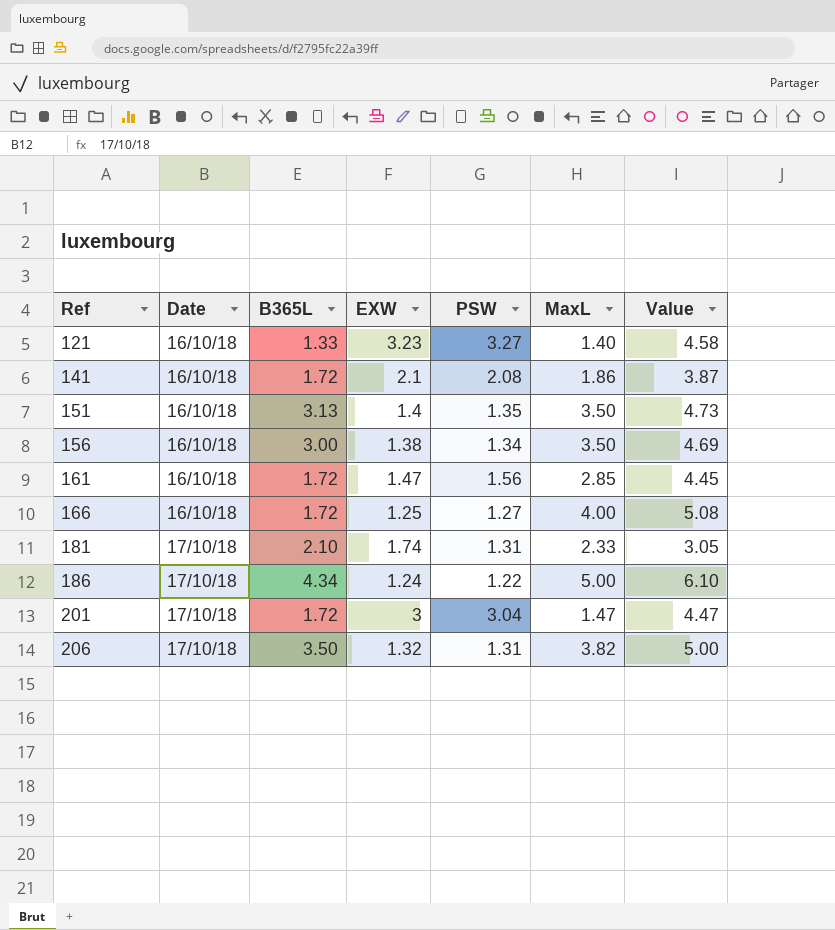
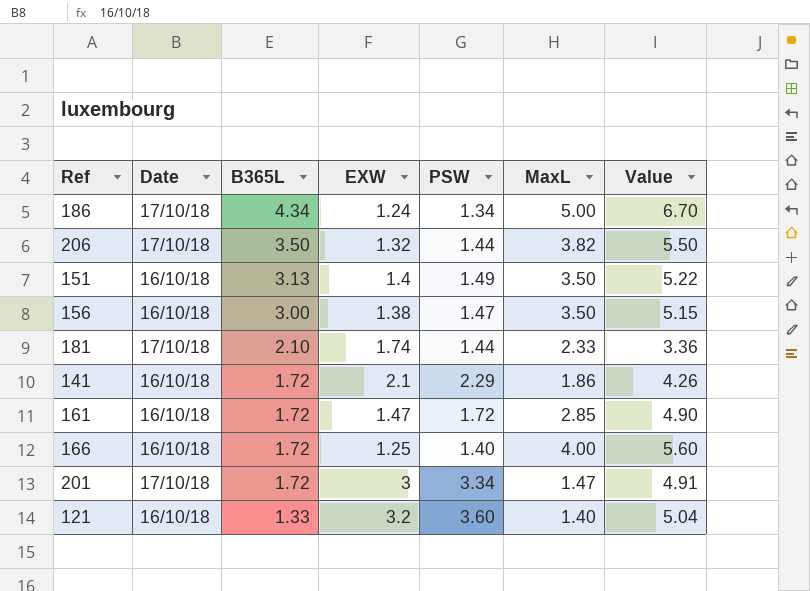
row order: Ref ascending -> B365L descending
186 | PSW: 1.22 -> 1.34
186 | Value: 6.10 -> 6.70
206 | PSW: 1.31 -> 1.44
206 | Value: 5.00 -> 5.50
151 | PSW: 1.35 -> 1.49
151 | Value: 4.73 -> 5.22
156 | PSW: 1.34 -> 1.47
156 | Value: 4.69 -> 5.15
181 | PSW: 1.31 -> 1.44
181 | Value: 3.05 -> 3.36
141 | PSW: 2.08 -> 2.29
141 | Value: 3.87 -> 4.26
161 | PSW: 1.56 -> 1.72
161 | Value: 4.45 -> 4.90
166 | PSW: 1.27 -> 1.40
166 | Value: 5.08 -> 5.60
201 | PSW: 3.04 -> 3.34
201 | Value: 4.47 -> 4.91
121 | EXW: 3.23 -> 3.2
121 | PSW: 3.27 -> 3.60
121 | Value: 4.58 -> 5.04

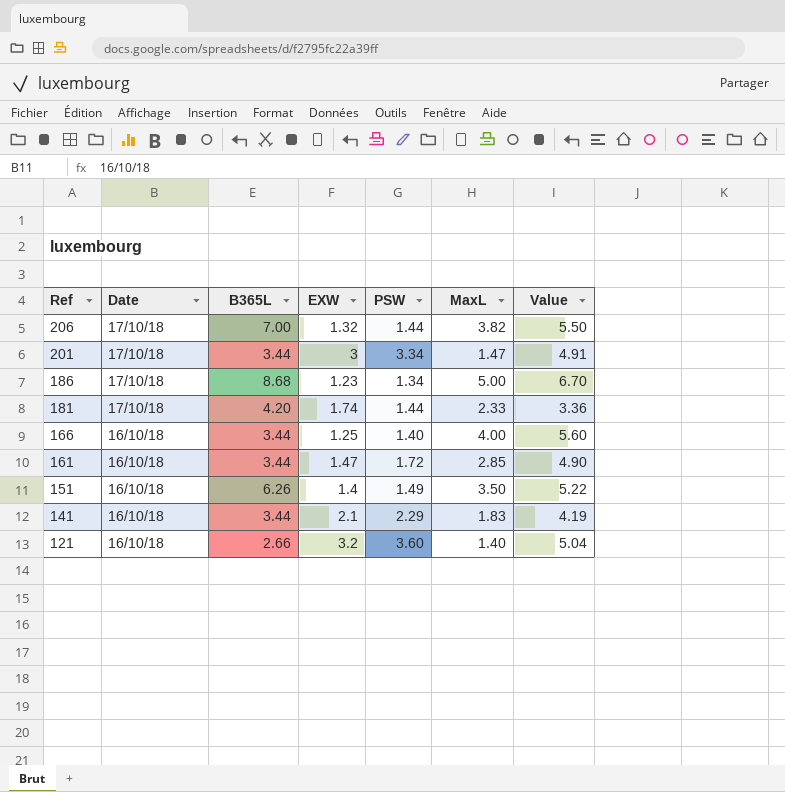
row order: B365L descending -> Ref descending
row 156: 16/10/18 | 3.00 | 1.38 | 1.47 | 3.50 | 5.15 -> none
206 | B365L: 3.50 -> 7.00
201 | B365L: 1.72 -> 3.44
186 | B365L: 4.34 -> 8.68
186 | EXW: 1.24 -> 1.23
181 | B365L: 2.10 -> 4.20
166 | B365L: 1.72 -> 3.44
161 | B365L: 1.72 -> 3.44
151 | B365L: 3.13 -> 6.26
141 | B365L: 1.72 -> 3.44
141 | MaxL: 1.86 -> 1.83
141 | Value: 4.26 -> 4.19
121 | B365L: 1.33 -> 2.66

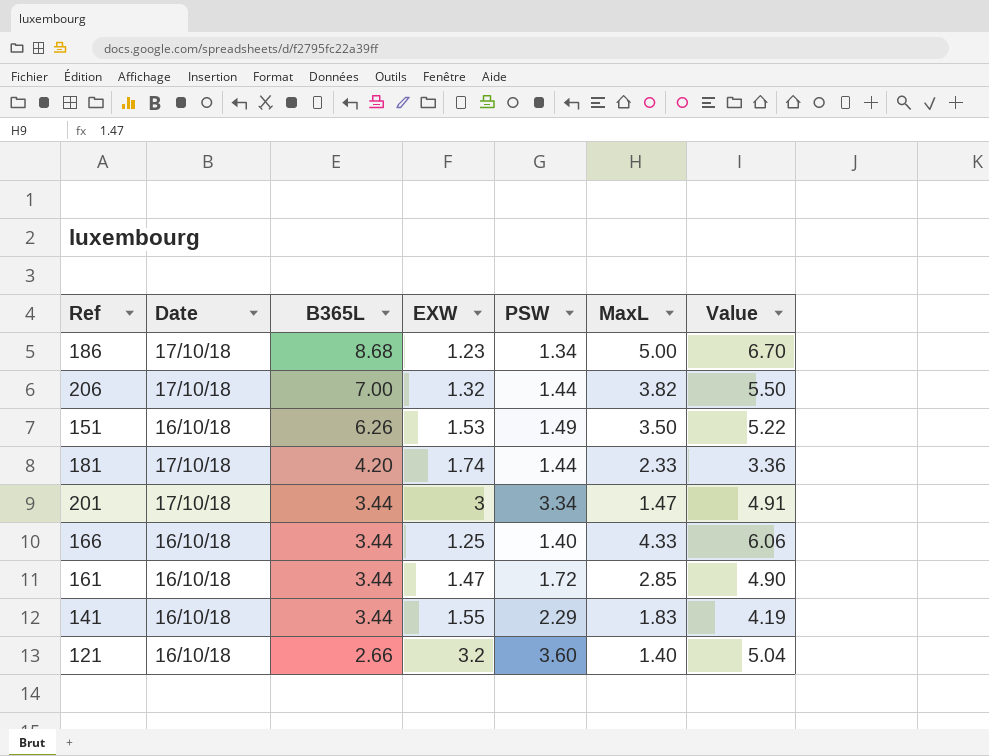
row order: Ref descending -> B365L descending
151 | EXW: 1.4 -> 1.53
166 | MaxL: 4.00 -> 4.33
166 | Value: 5.60 -> 6.06
141 | EXW: 2.1 -> 1.55

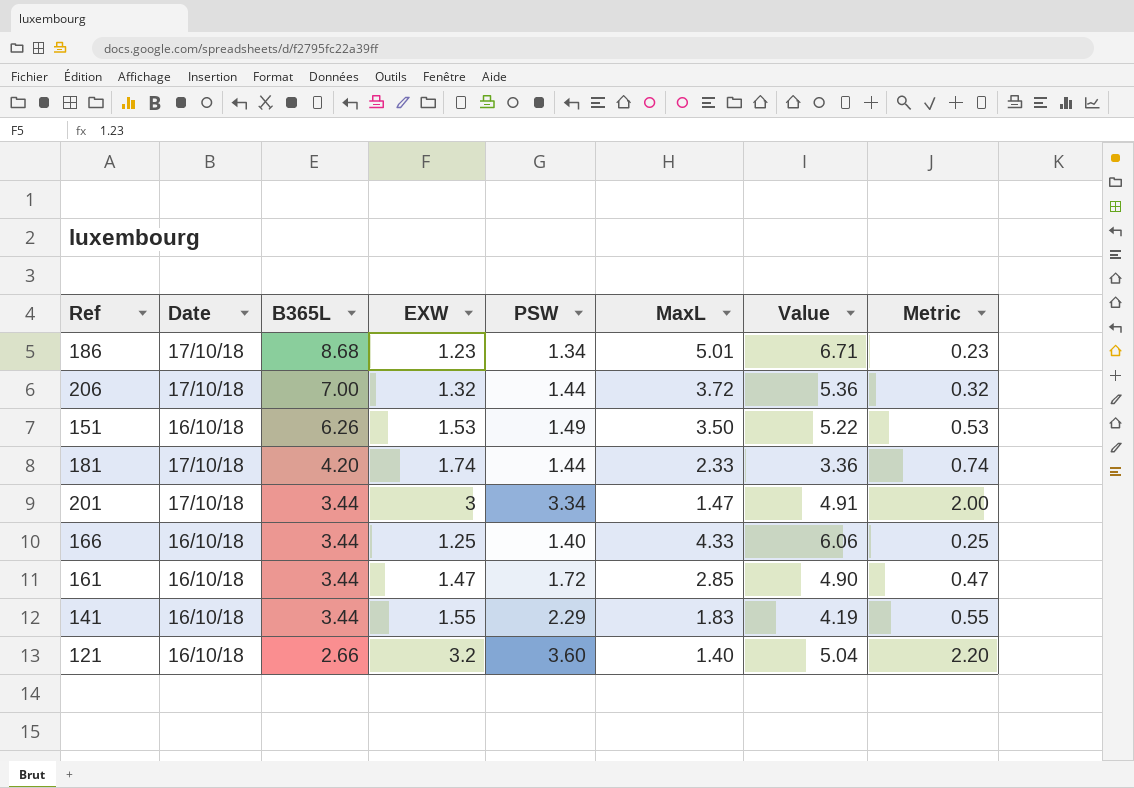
column Metric | formula: none -> [EXW] - 1
186 | MaxL: 5.00 -> 5.01
186 | Value: 6.70 -> 6.71
206 | MaxL: 3.82 -> 3.72
206 | Value: 5.50 -> 5.36

